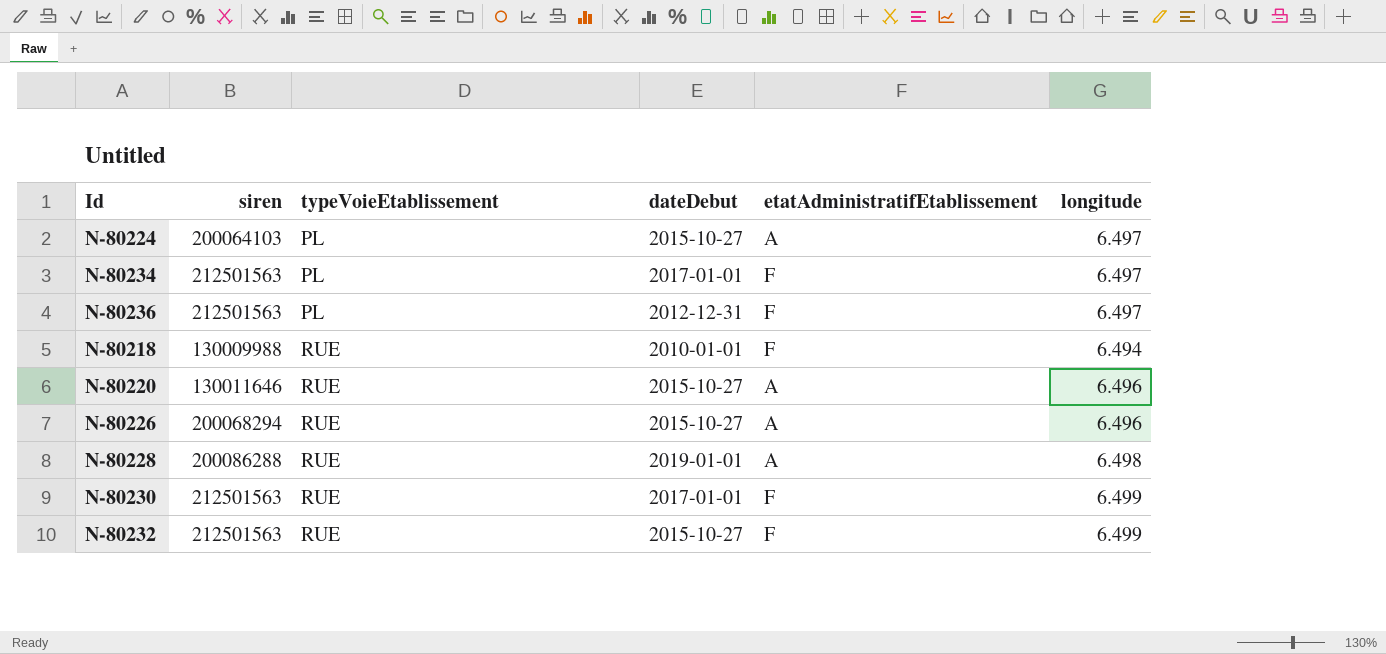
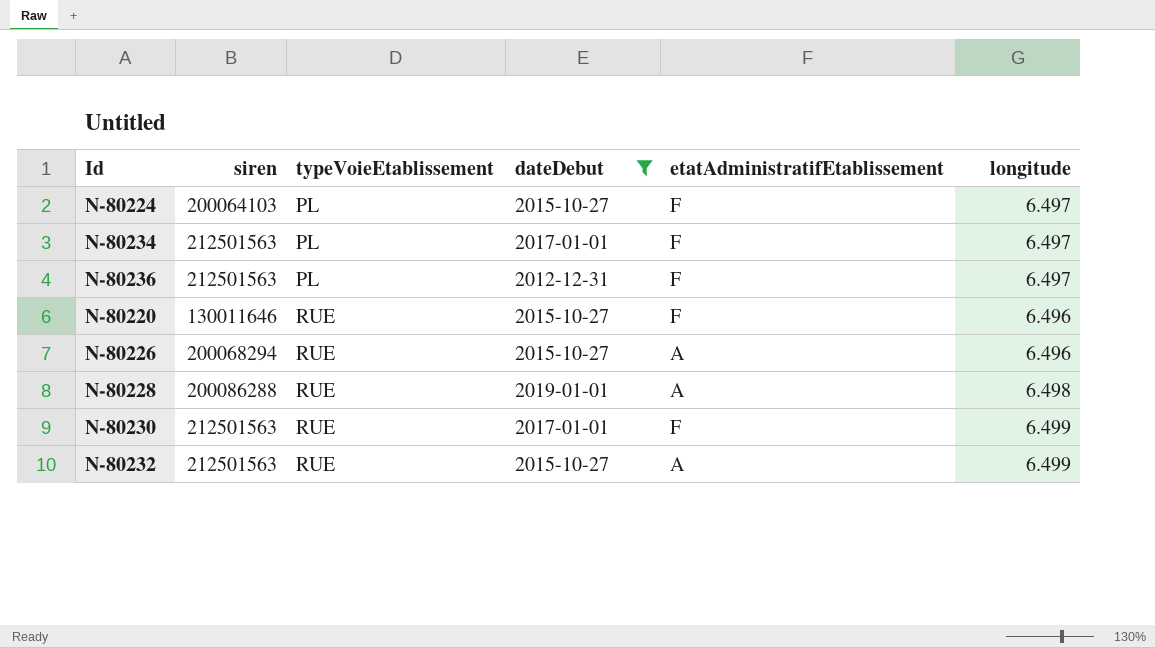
filter: none -> dateDebut != 2010-01-01
N-80224 | etatAdministratifEtablissement: A -> F
N-80220 | etatAdministratifEtablissement: A -> F
N-80232 | etatAdministratifEtablissement: F -> A

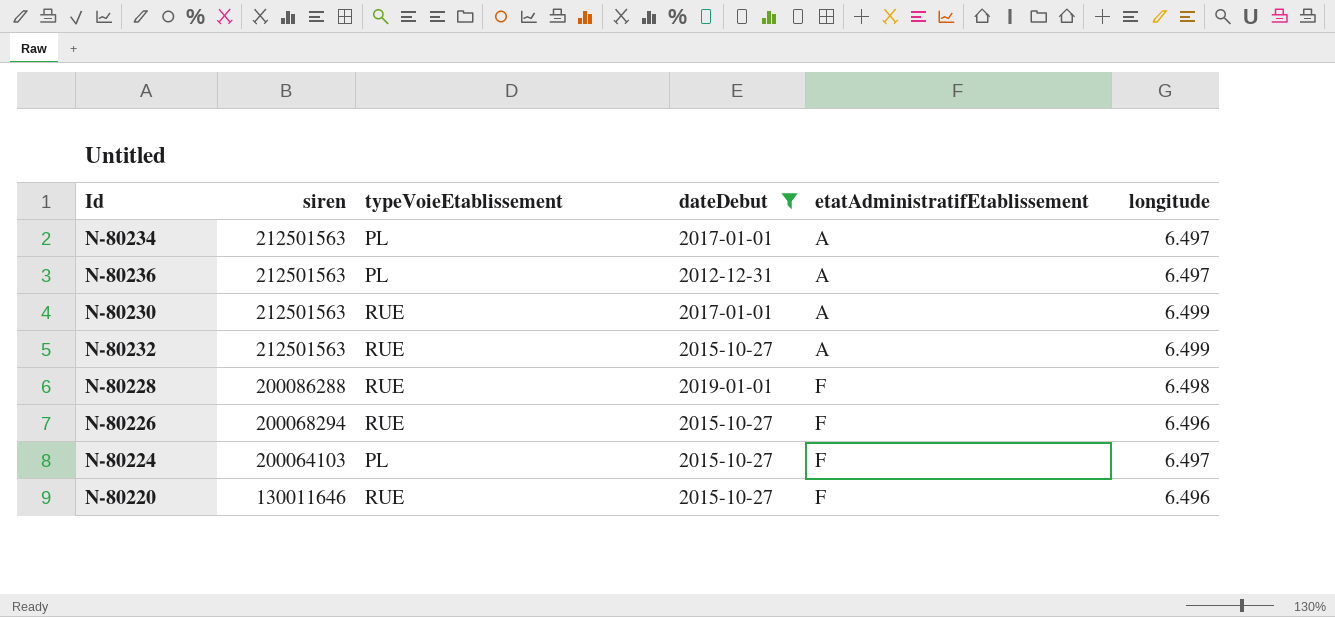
row order: typeVoieEtablissement ascending -> siren descending
N-80234 | etatAdministratifEtablissement: F -> A
N-80236 | etatAdministratifEtablissement: F -> A
N-80230 | etatAdministratifEtablissement: F -> A
N-80228 | etatAdministratifEtablissement: A -> F
N-80226 | etatAdministratifEtablissement: A -> F

